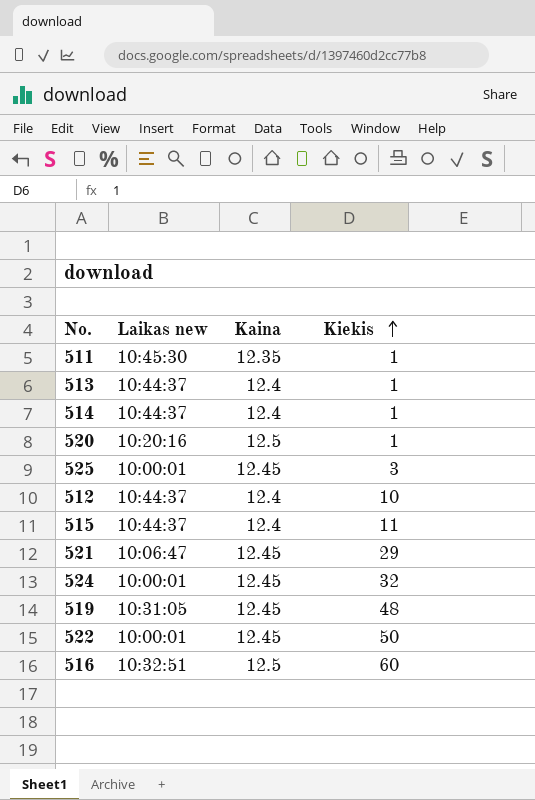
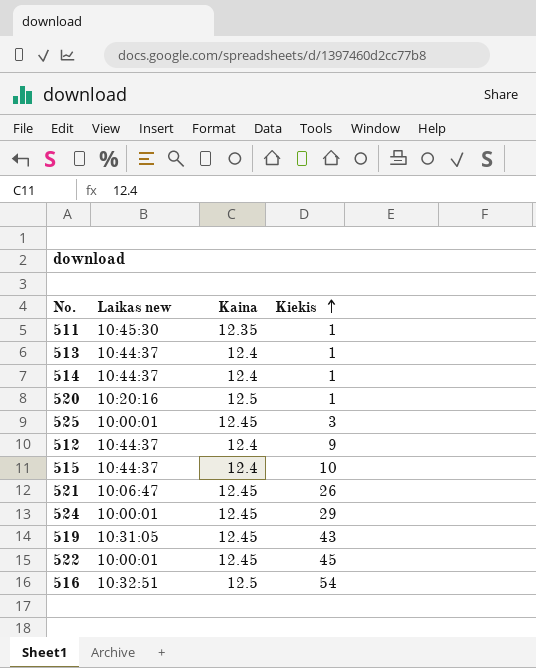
512 | Kiekis: 10 -> 9
515 | Kiekis: 11 -> 10
521 | Kiekis: 29 -> 26
524 | Kiekis: 32 -> 29
519 | Kiekis: 48 -> 43
522 | Kiekis: 50 -> 45
516 | Kiekis: 60 -> 54

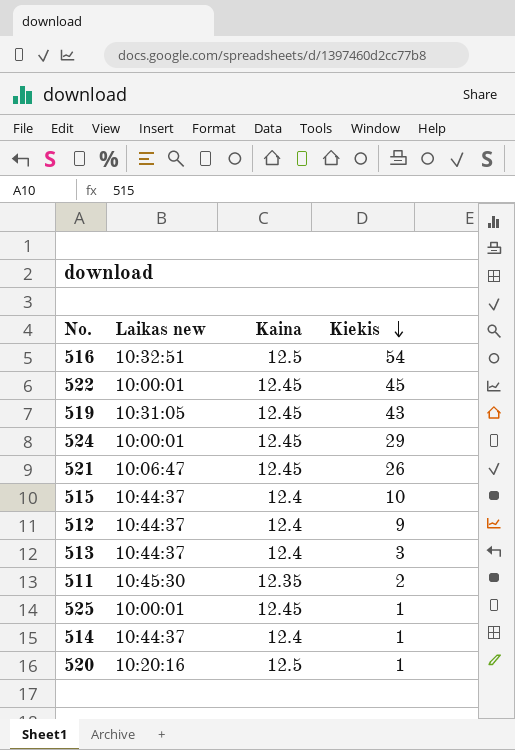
row order: Kiekis ascending -> Kiekis descending
513 | Kiekis: 1 -> 3
511 | Kiekis: 1 -> 2
525 | Kiekis: 3 -> 1

